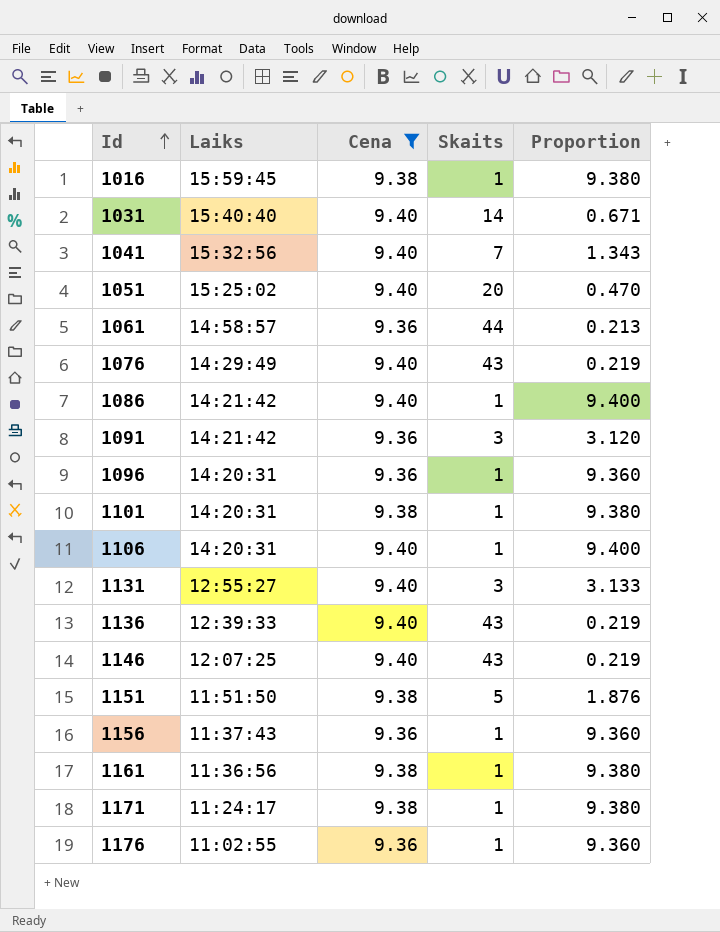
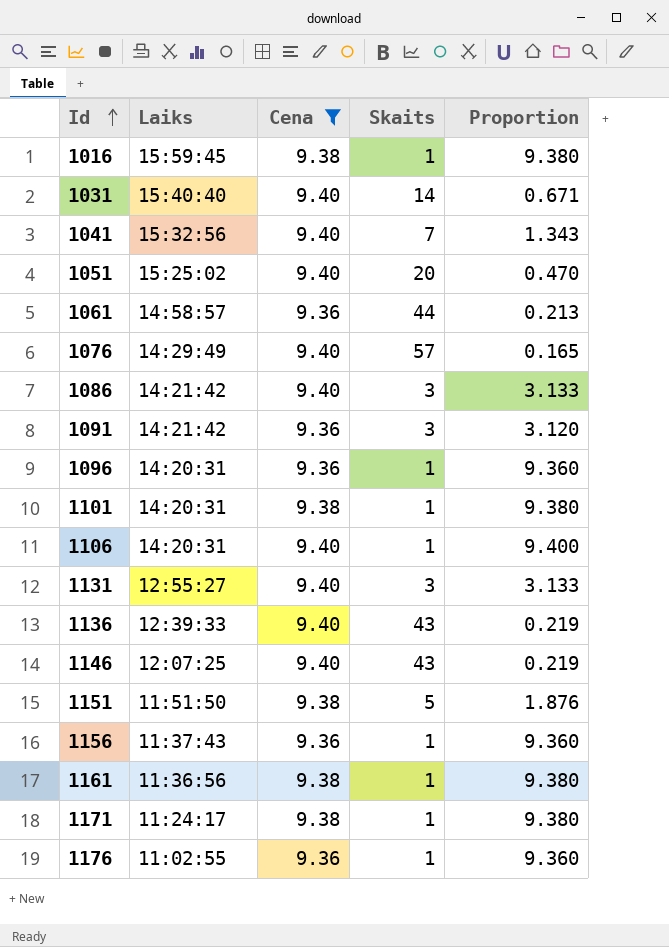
1076 | Skaits: 43 -> 57
1076 | Proportion: 0.219 -> 0.165
1086 | Skaits: 1 -> 3
1086 | Proportion: 9.400 -> 3.133

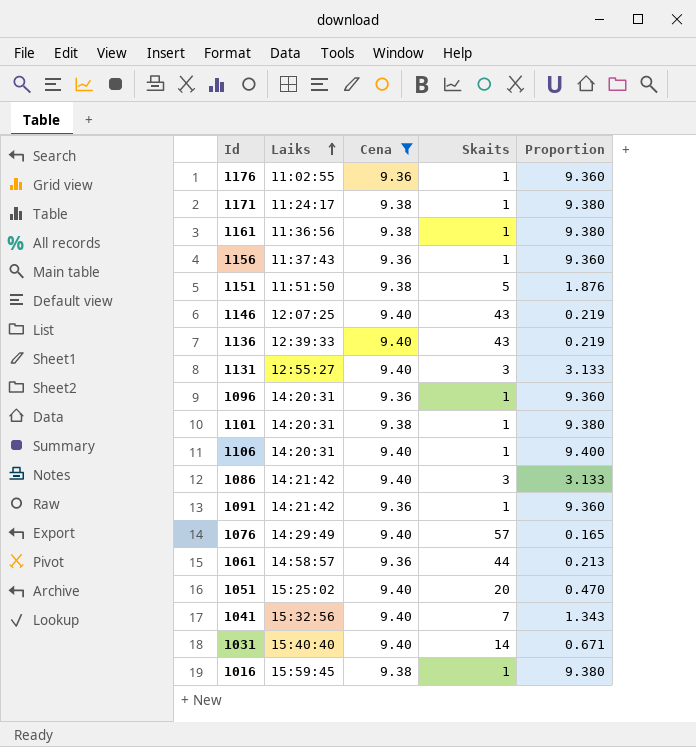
row order: Id ascending -> Laiks ascending
1091 | Skaits: 3 -> 1
1091 | Proportion: 3.120 -> 9.360

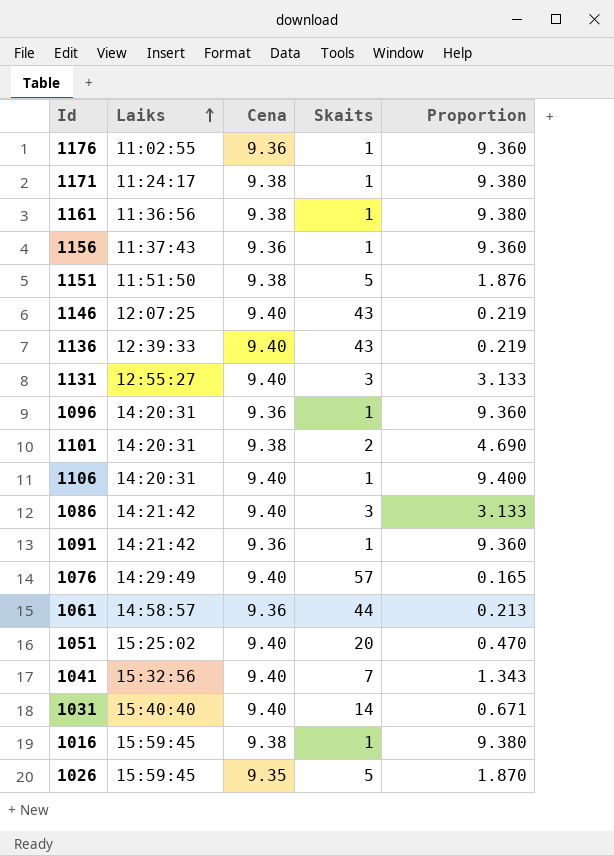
filter: Cena != 9.35 -> none
1101 | Skaits: 1 -> 2
1101 | Proportion: 9.380 -> 4.690

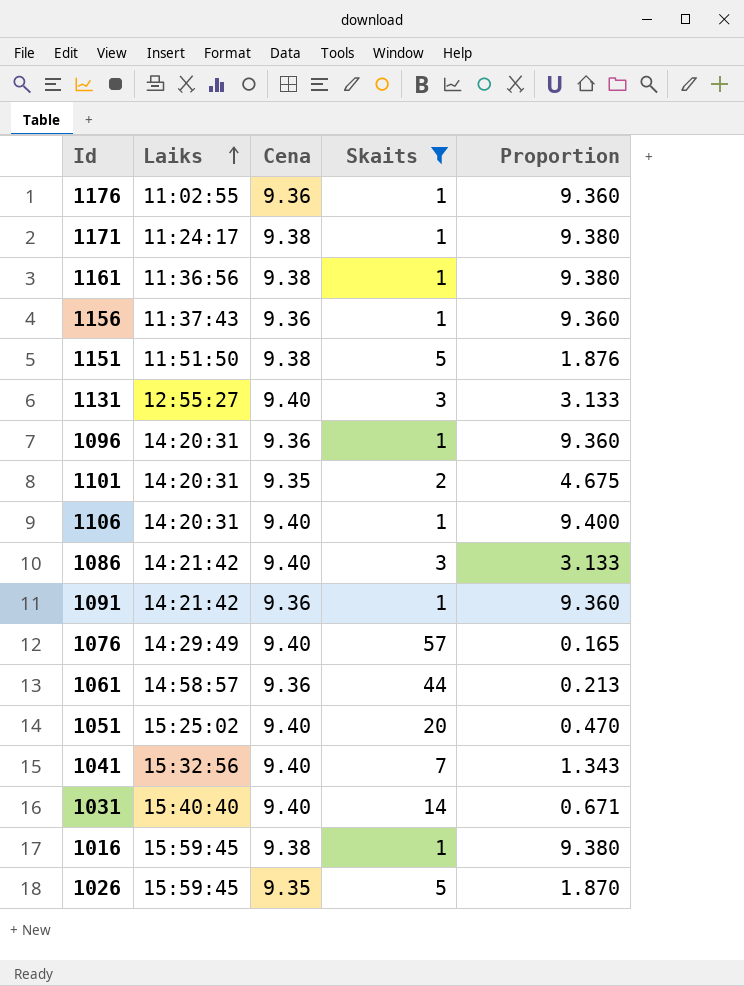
filter: none -> Skaits != 43
1101 | Cena: 9.38 -> 9.35
1101 | Proportion: 4.690 -> 4.675

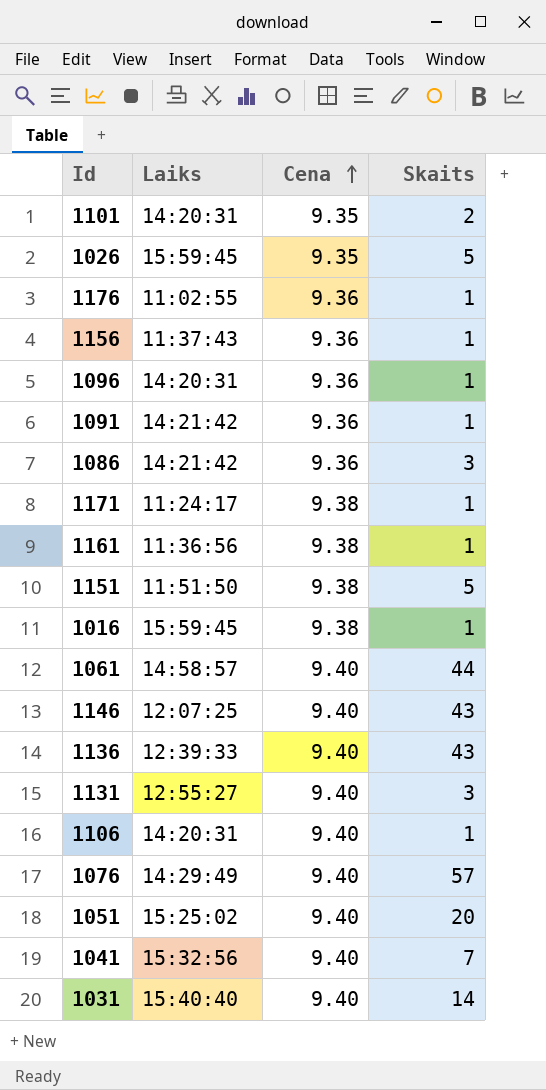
filter: Skaits != 43 -> none
row order: Laiks ascending -> Cena ascending
column Proportion | formula: [Cena] / [Skaits] -> none
1086 | Cena: 9.40 -> 9.36
1061 | Cena: 9.36 -> 9.40

